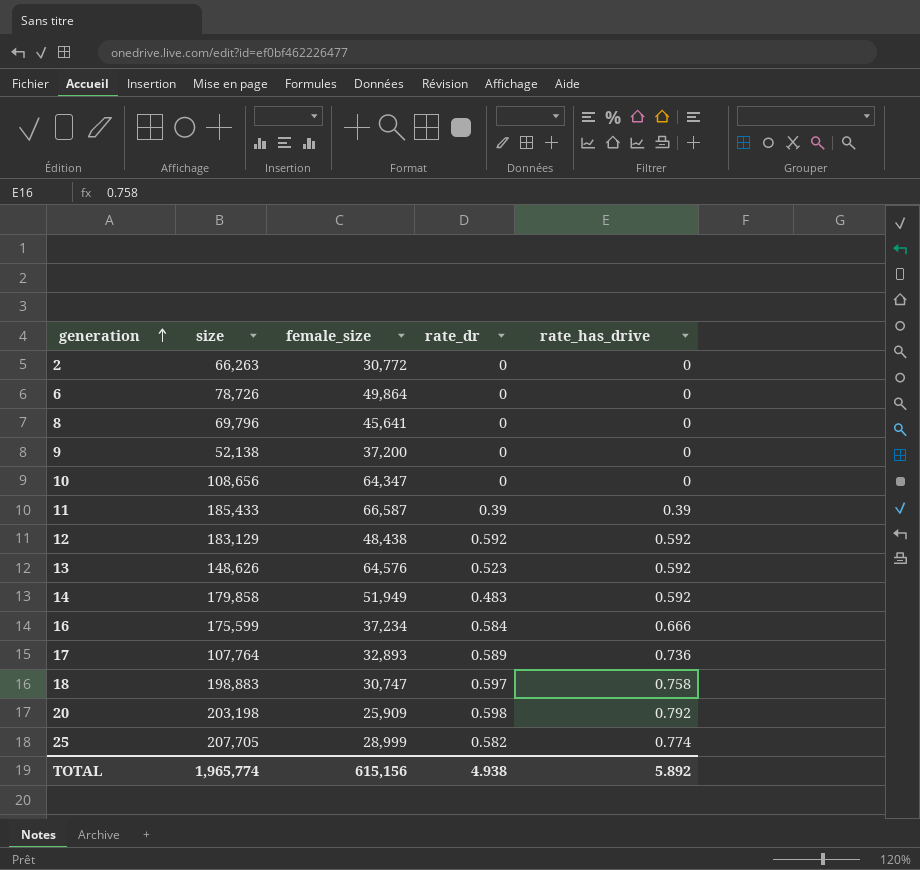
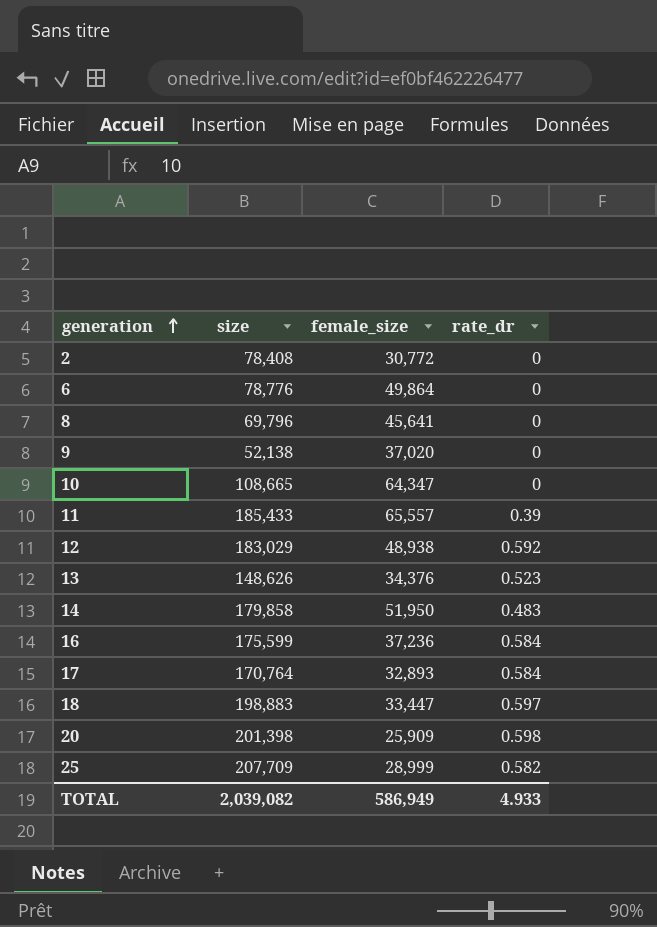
column rate_has_drive | position: 5 -> none
2 | size: 66,263 -> 78,408
6 | size: 78,726 -> 78,776
9 | female_size: 37,200 -> 37,020
10 | size: 108,656 -> 108,665
11 | female_size: 66,587 -> 65,557
12 | size: 183,129 -> 183,029
12 | female_size: 48,438 -> 48,938
13 | female_size: 64,576 -> 34,376
14 | female_size: 51,949 -> 51,950
16 | female_size: 37,234 -> 37,236
17 | size: 107,764 -> 170,764
17 | rate_dr: 0.589 -> 0.584
18 | female_size: 30,747 -> 33,447
20 | size: 203,198 -> 201,398
25 | size: 207,705 -> 207,709
TOTAL | size: 1,965,774 -> 2,039,082
TOTAL | female_size: 615,156 -> 586,949
TOTAL | rate_dr: 4.938 -> 4.933

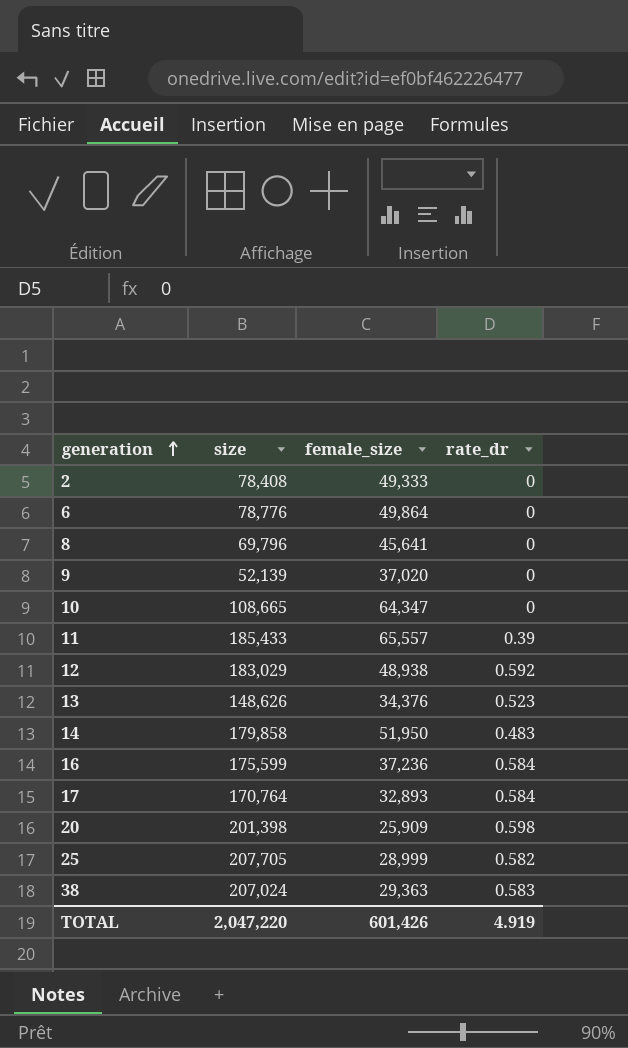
row 18: 198,883 | 33,447 | 0.597 -> none
2 | female_size: 30,772 -> 49,333
9 | size: 52,138 -> 52,139
25 | size: 207,709 -> 207,705
row 38: none -> 207,024 | 29,363 | 0.583
TOTAL | size: 2,039,082 -> 2,047,220
TOTAL | female_size: 586,949 -> 601,426
TOTAL | rate_dr: 4.933 -> 4.919

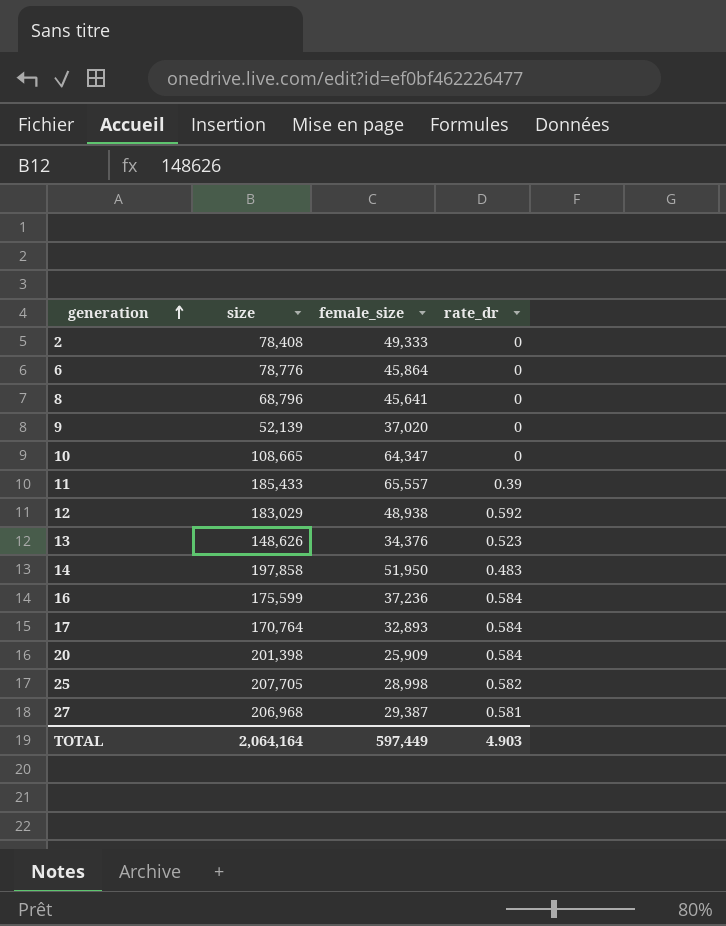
row 38: 207,024 | 29,363 | 0.583 -> none
6 | female_size: 49,864 -> 45,864
8 | size: 69,796 -> 68,796
14 | size: 179,858 -> 197,858
20 | rate_dr: 0.598 -> 0.584
25 | female_size: 28,999 -> 28,998
row 27: none -> 206,968 | 29,387 | 0.581
TOTAL | size: 2,047,220 -> 2,064,164
TOTAL | female_size: 601,426 -> 597,449
TOTAL | rate_dr: 4.919 -> 4.903

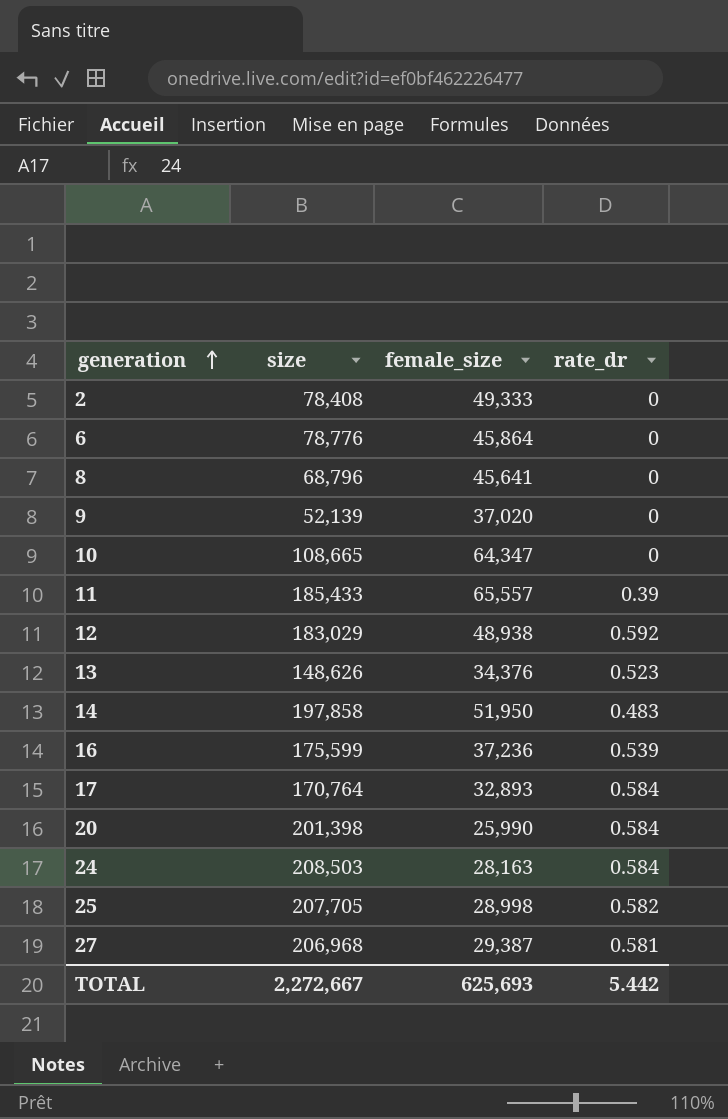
16 | rate_dr: 0.584 -> 0.539
20 | female_size: 25,909 -> 25,990
row 24: none -> 208,503 | 28,163 | 0.584
TOTAL | size: 2,064,164 -> 2,272,667
TOTAL | female_size: 597,449 -> 625,693
TOTAL | rate_dr: 4.903 -> 5.442

